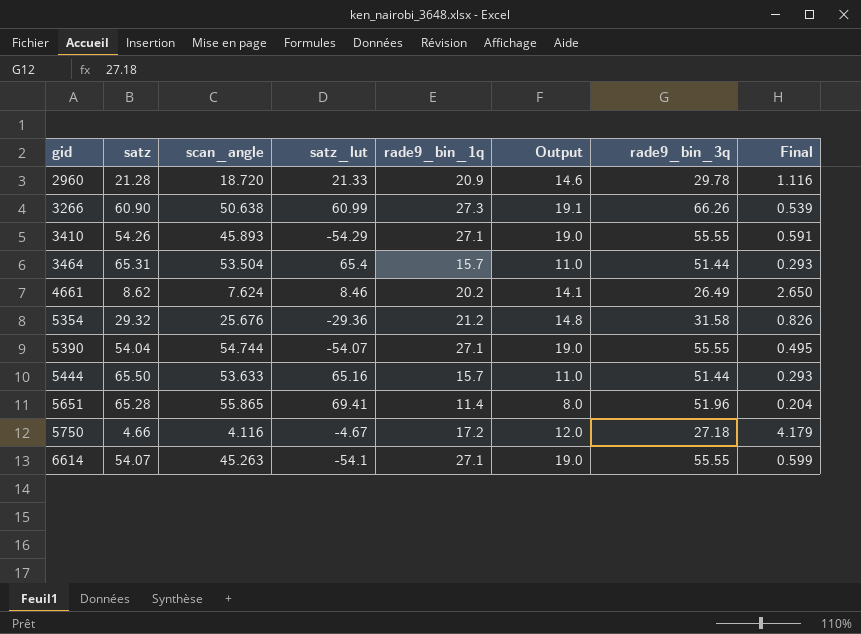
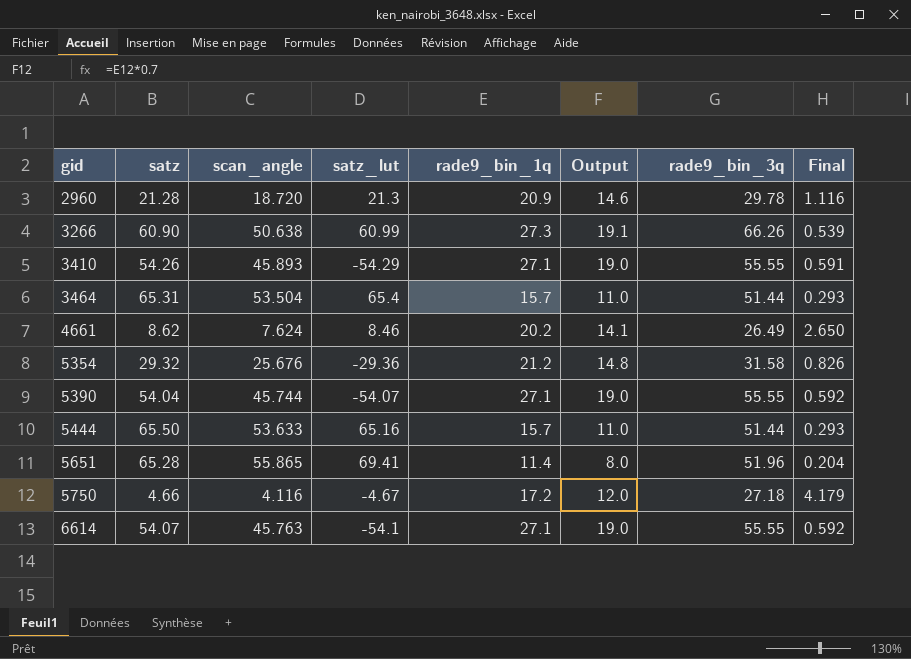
2960 | satz_lut: 21.33 -> 21.3
5390 | scan_angle: 54.744 -> 45.744
5390 | Final: 0.495 -> 0.592
6614 | scan_angle: 45.263 -> 45.763
6614 | Final: 0.599 -> 0.592

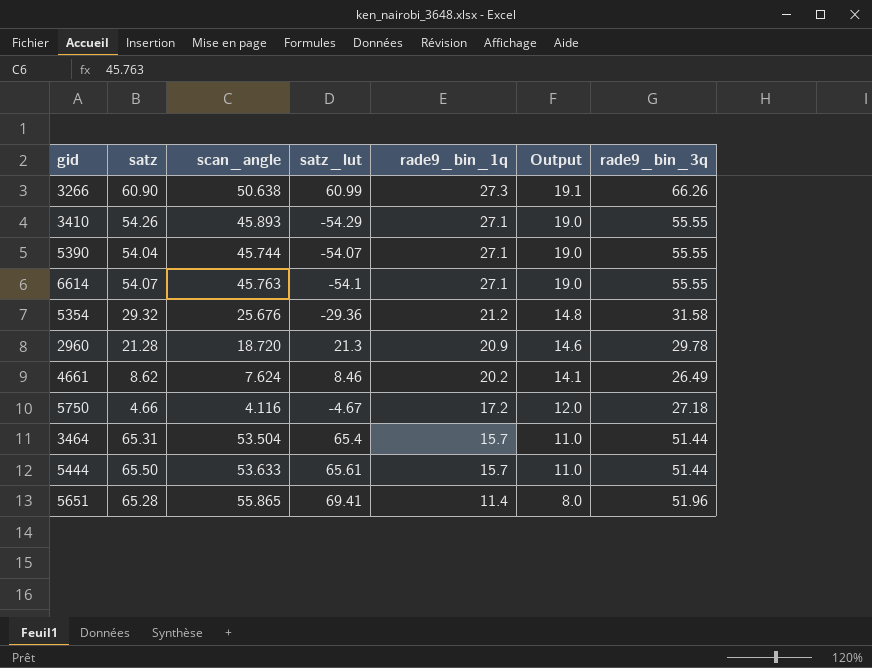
row order: gid ascending -> rade9_bin_1q descending
column Final | formula: [rade9_bin_1q] / [scan_angle] -> none
5444 | satz_lut: 65.16 -> 65.61

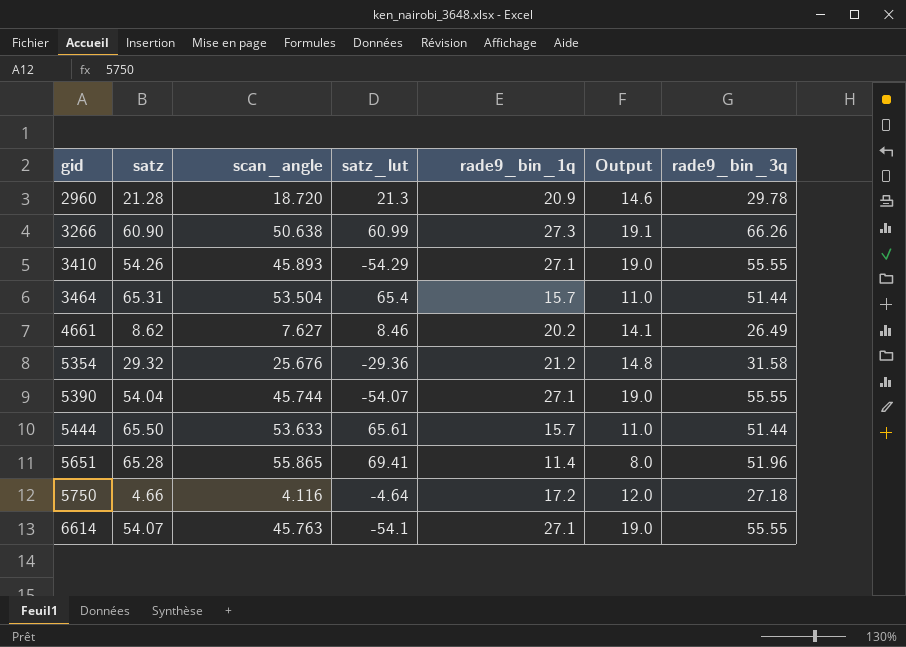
row order: rade9_bin_1q descending -> gid ascending
4661 | scan_angle: 7.624 -> 7.627
5750 | satz_lut: -4.67 -> -4.64

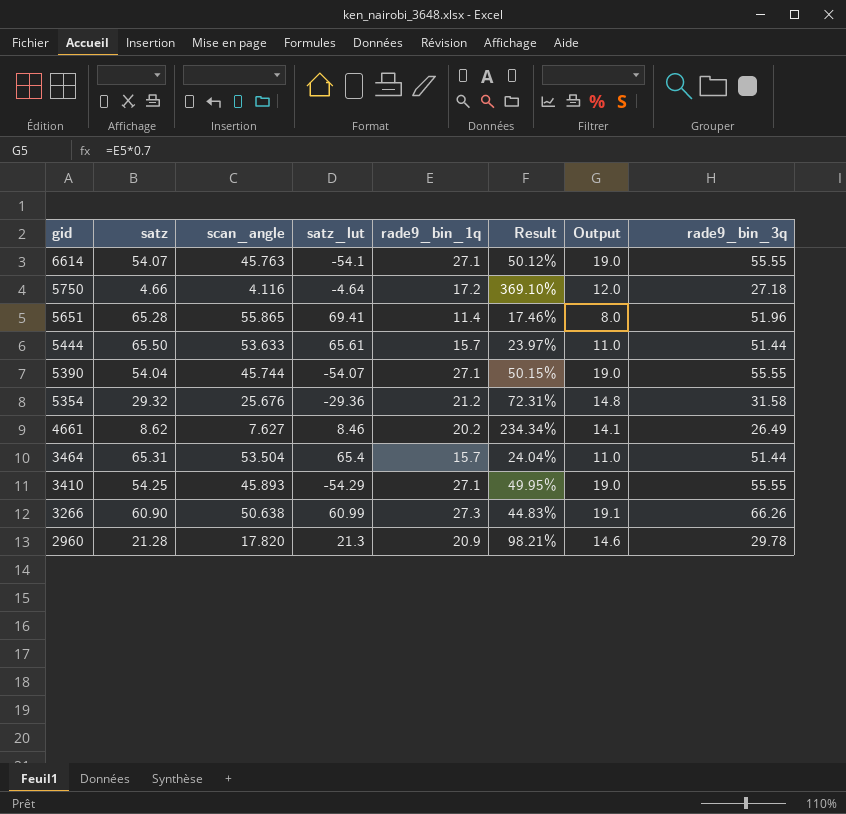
row order: gid ascending -> gid descending
column Result | formula: none -> [rade9_bin_1q] / [satz]
3410 | satz: 54.26 -> 54.25
2960 | scan_angle: 18.720 -> 17.820

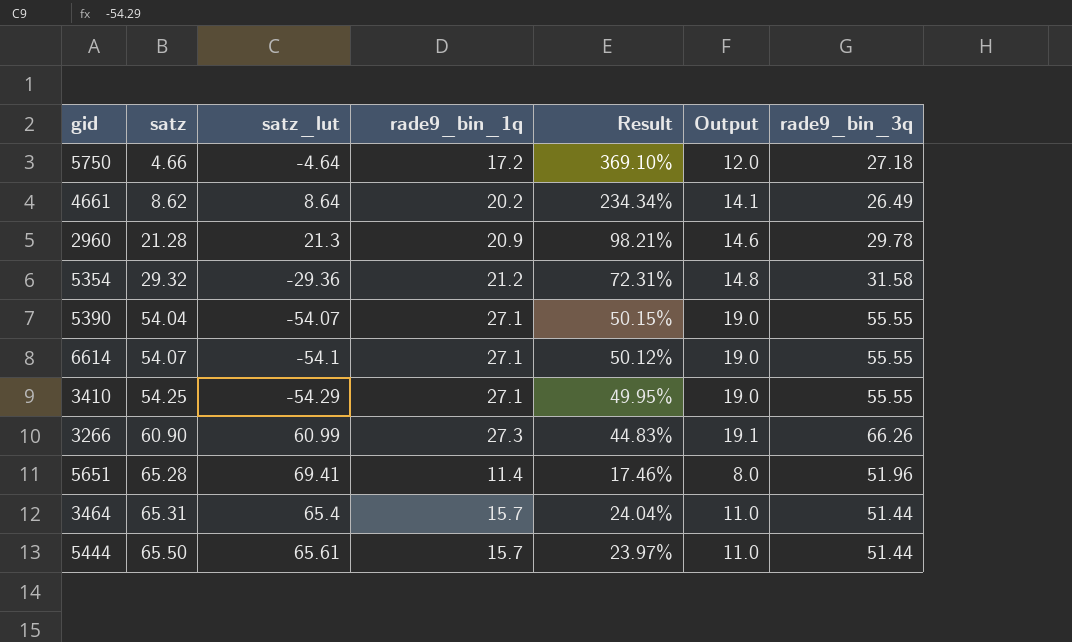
row order: gid descending -> satz ascending
column scan_angle | position: 3 -> none
4661 | satz_lut: 8.46 -> 8.64

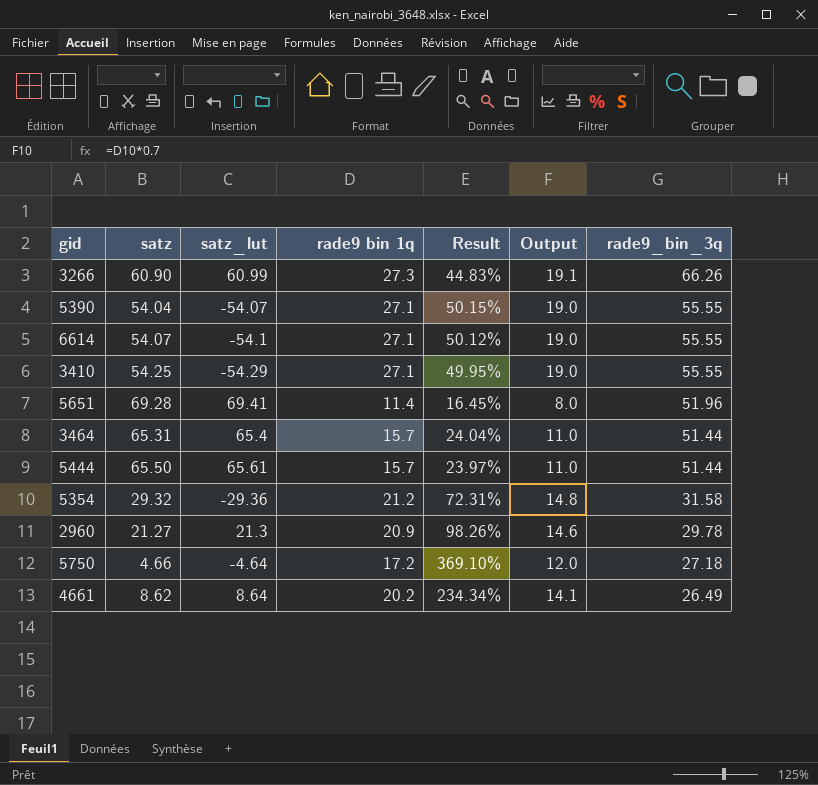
row order: satz ascending -> rade9_bin_3q descending
column name: rade9_bin_1q -> rade9 bin 1q
5651 | satz: 65.28 -> 69.28
5651 | Result: 17.46% -> 16.45%
2960 | satz: 21.28 -> 21.27
2960 | Result: 98.21% -> 98.26%

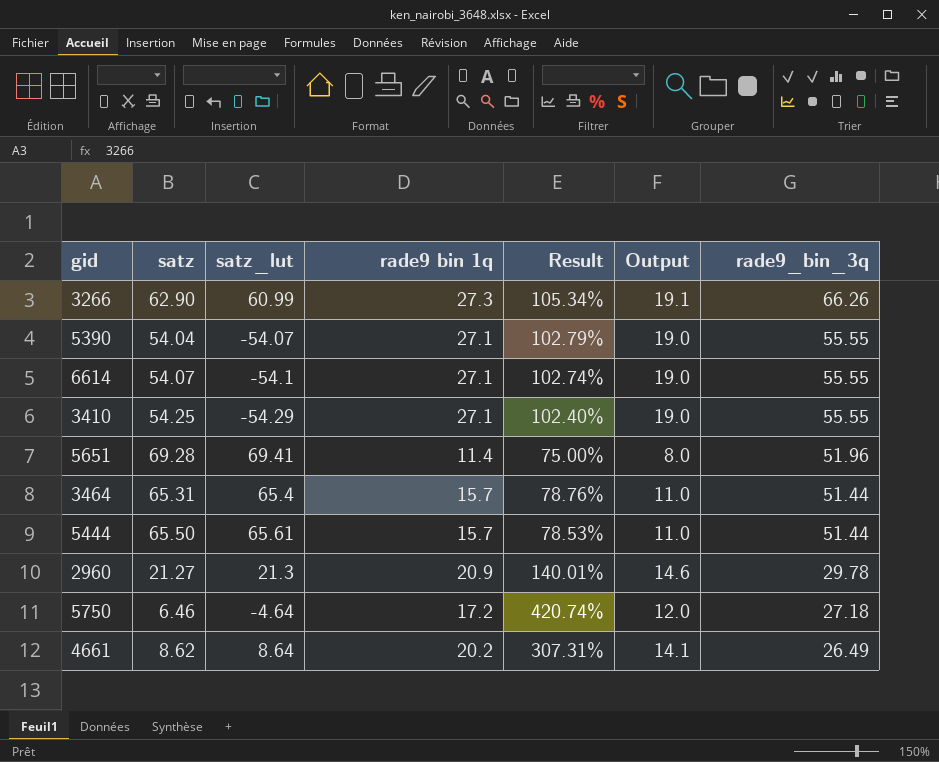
column Result | formula: [rade9 bin 1q] / [satz] -> [rade9_bin_3q] / [satz]
row 5354: 29.32 | -29.36 | 21.2 | 72.31% | 14.8 | 31.58 -> none
3266 | satz: 60.90 -> 62.90
5750 | satz: 4.66 -> 6.46

